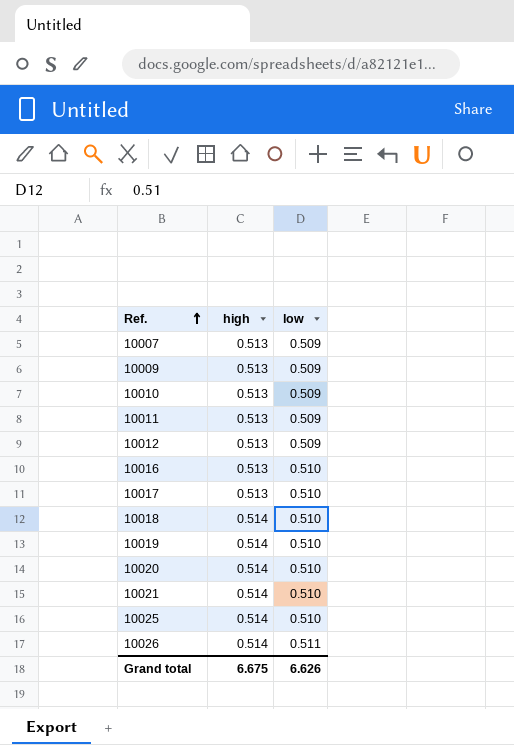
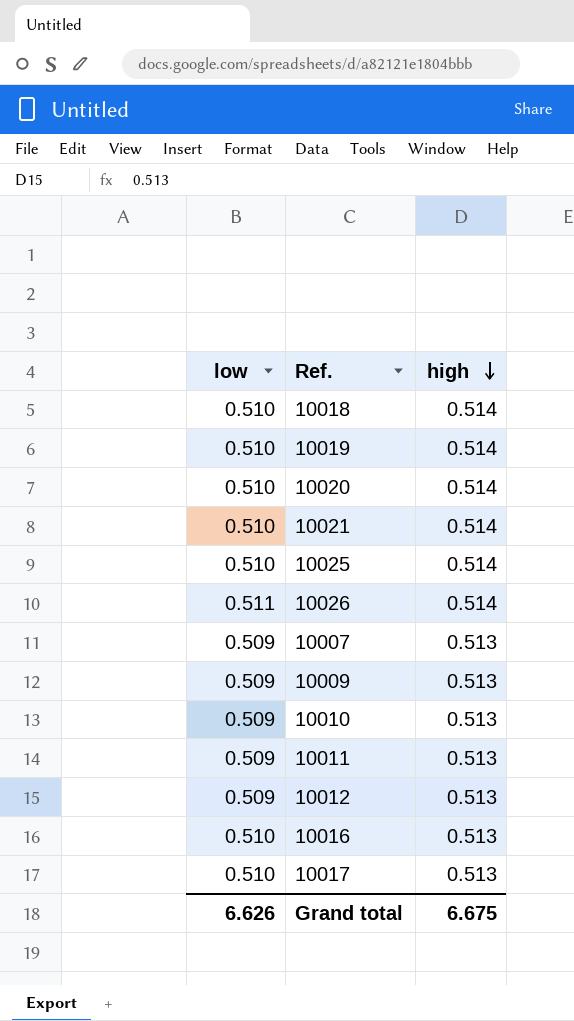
row order: Ref. ascending -> high descending
column low | position: 3 -> 1

